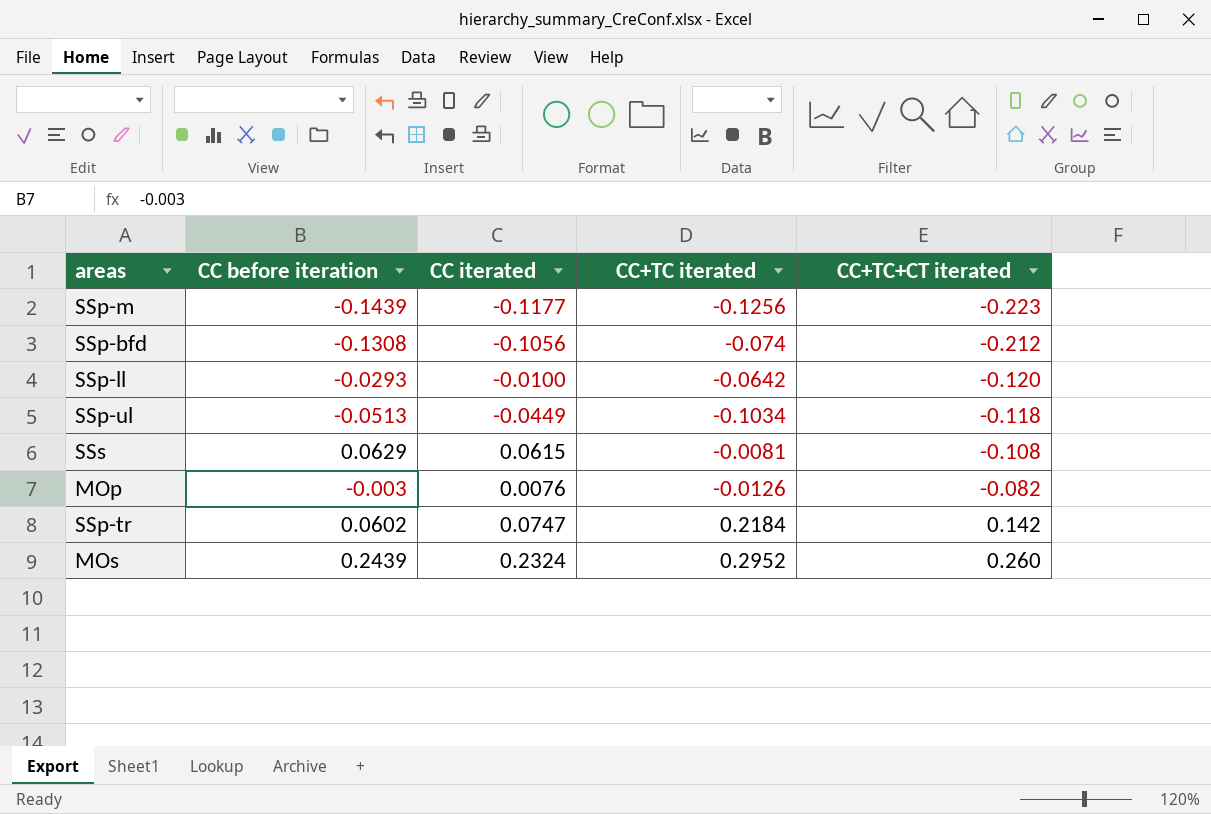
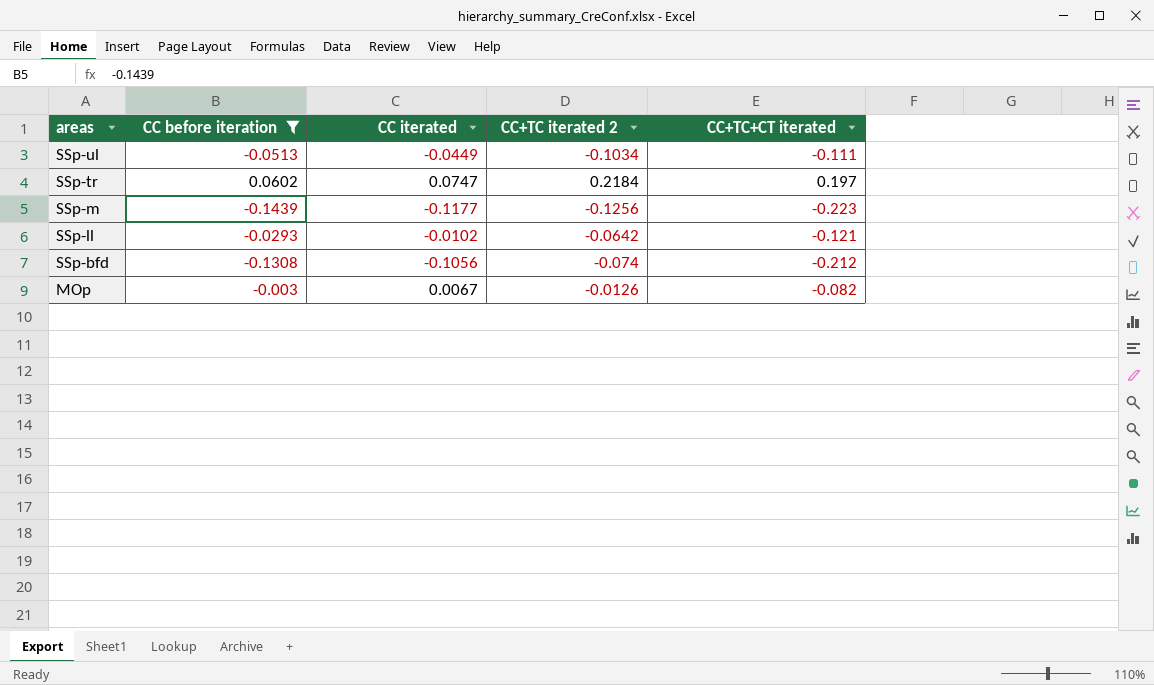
filter: none -> CC before iteration <= 0.0602
row order: CC+TC+CT iterated ascending -> areas descending
column name: CC+TC iterated -> CC+TC iterated 2
SSp-ul | CC+TC+CT iterated: -0.118 -> -0.111
SSp-tr | CC+TC+CT iterated: 0.142 -> 0.197
SSp-ll | CC iterated: -0.0100 -> -0.0102
SSp-ll | CC+TC+CT iterated: -0.120 -> -0.121
MOp | CC iterated: 0.0076 -> 0.0067

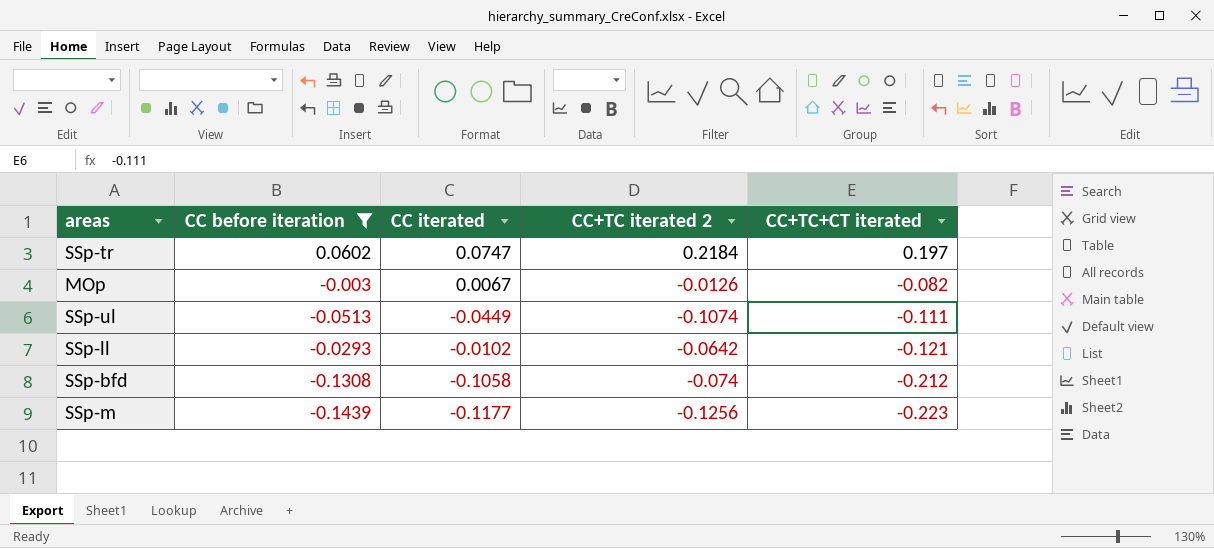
row order: areas descending -> CC+TC+CT iterated descending
SSp-ul | CC+TC iterated 2: -0.1034 -> -0.1074
SSp-bfd | CC iterated: -0.1056 -> -0.1058

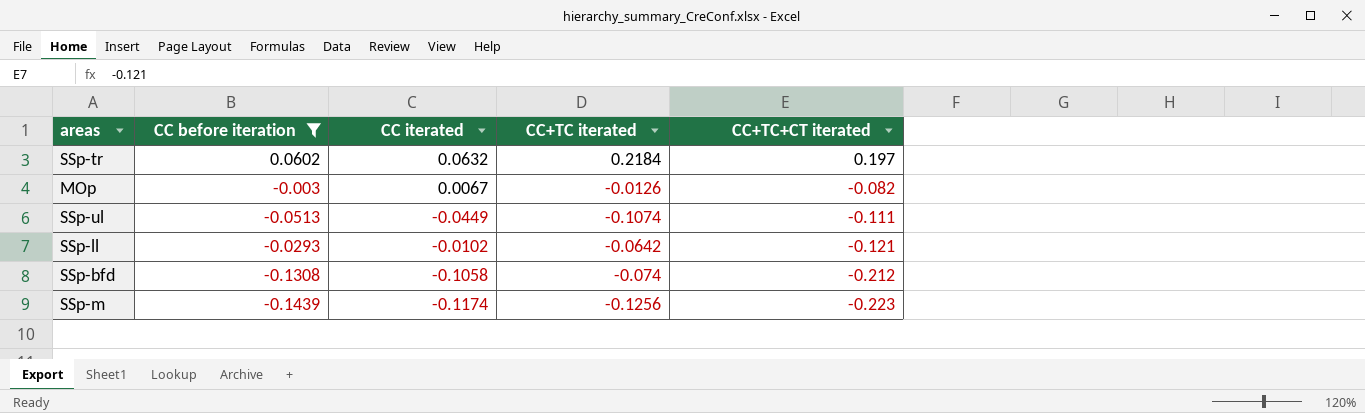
column name: CC+TC iterated 2 -> CC+TC iterated
SSp-tr | CC iterated: 0.0747 -> 0.0632
SSp-m | CC iterated: -0.1177 -> -0.1174

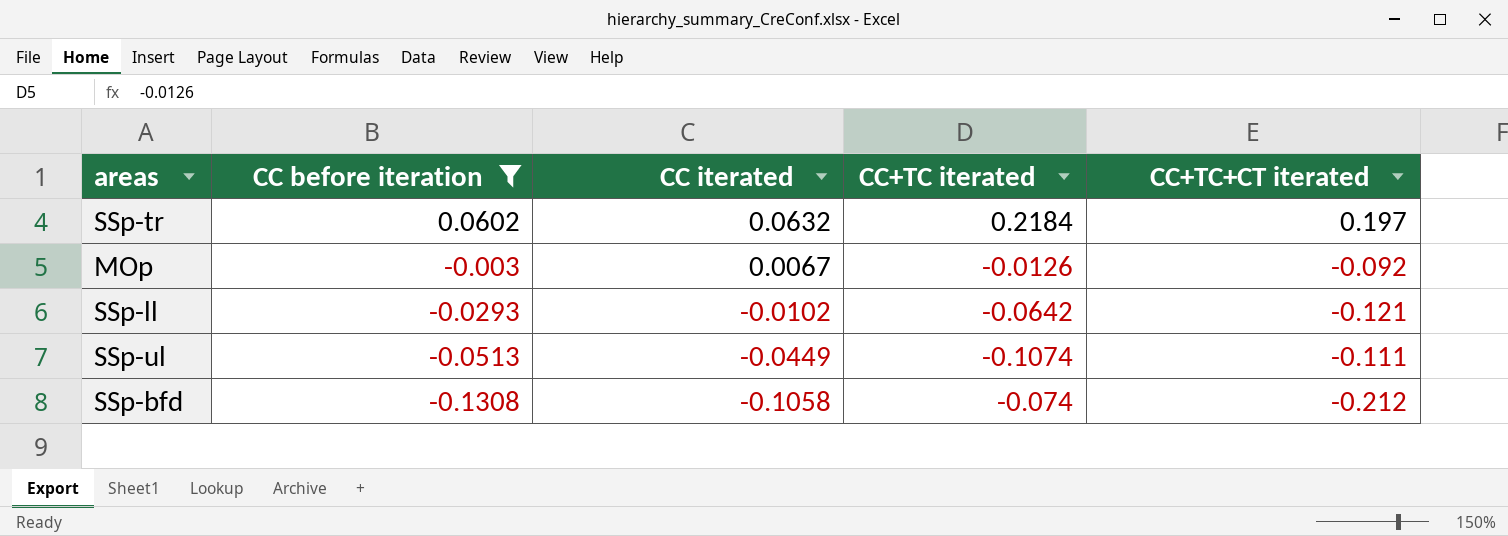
row order: CC+TC+CT iterated descending -> CC before iteration descending
row SSp-m: -0.1439 | -0.1174 | -0.1256 | -0.223 -> none
MOp | CC+TC+CT iterated: -0.082 -> -0.092

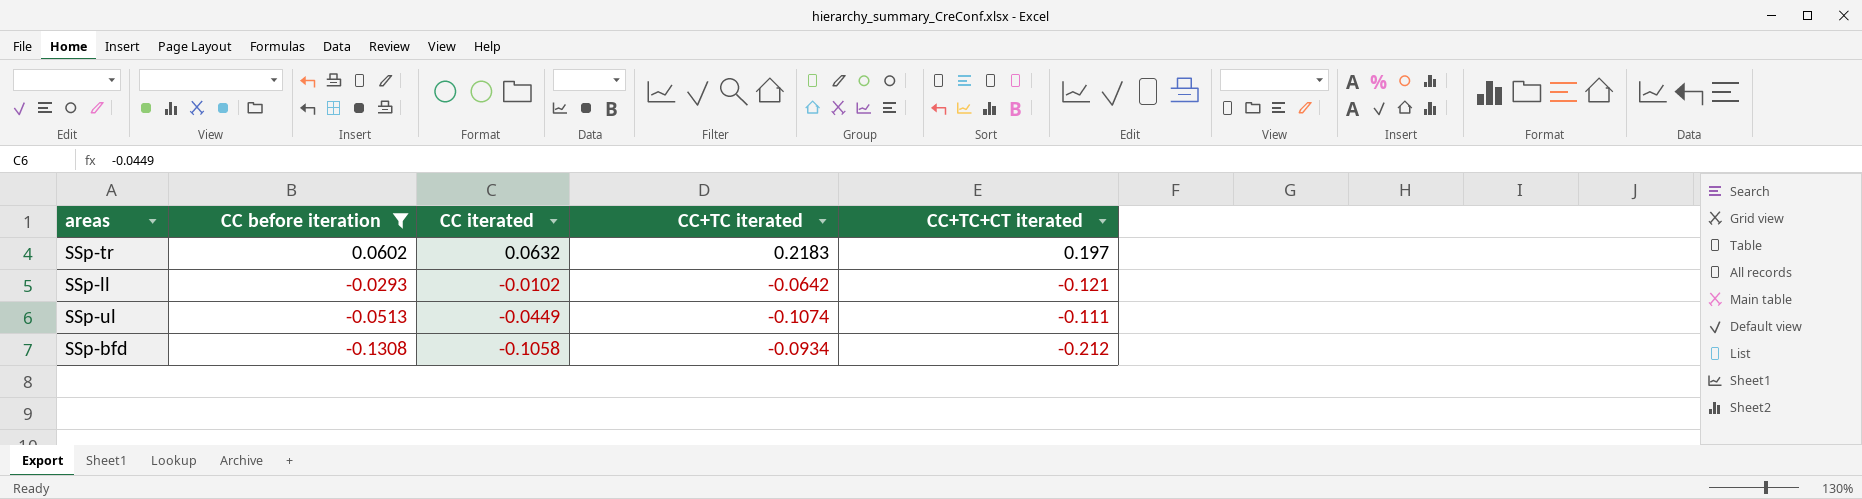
row MOp: -0.003 | 0.0067 | -0.0126 | -0.092 -> none
SSp-tr | CC+TC iterated: 0.2184 -> 0.2183
SSp-bfd | CC+TC iterated: -0.074 -> -0.0934

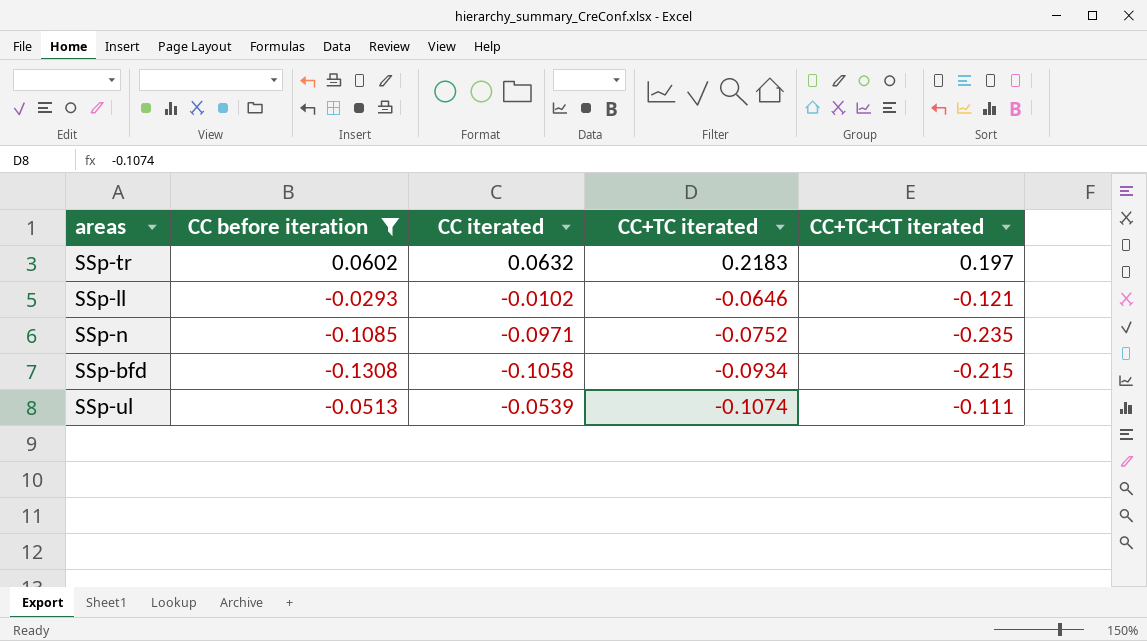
row order: CC before iteration descending -> CC+TC iterated descending
SSp-ll | CC+TC iterated: -0.0642 -> -0.0646
row SSp-n: none -> -0.1085 | -0.0971 | -0.0752 | -0.235
SSp-bfd | CC+TC+CT iterated: -0.212 -> -0.215
SSp-ul | CC iterated: -0.0449 -> -0.0539

